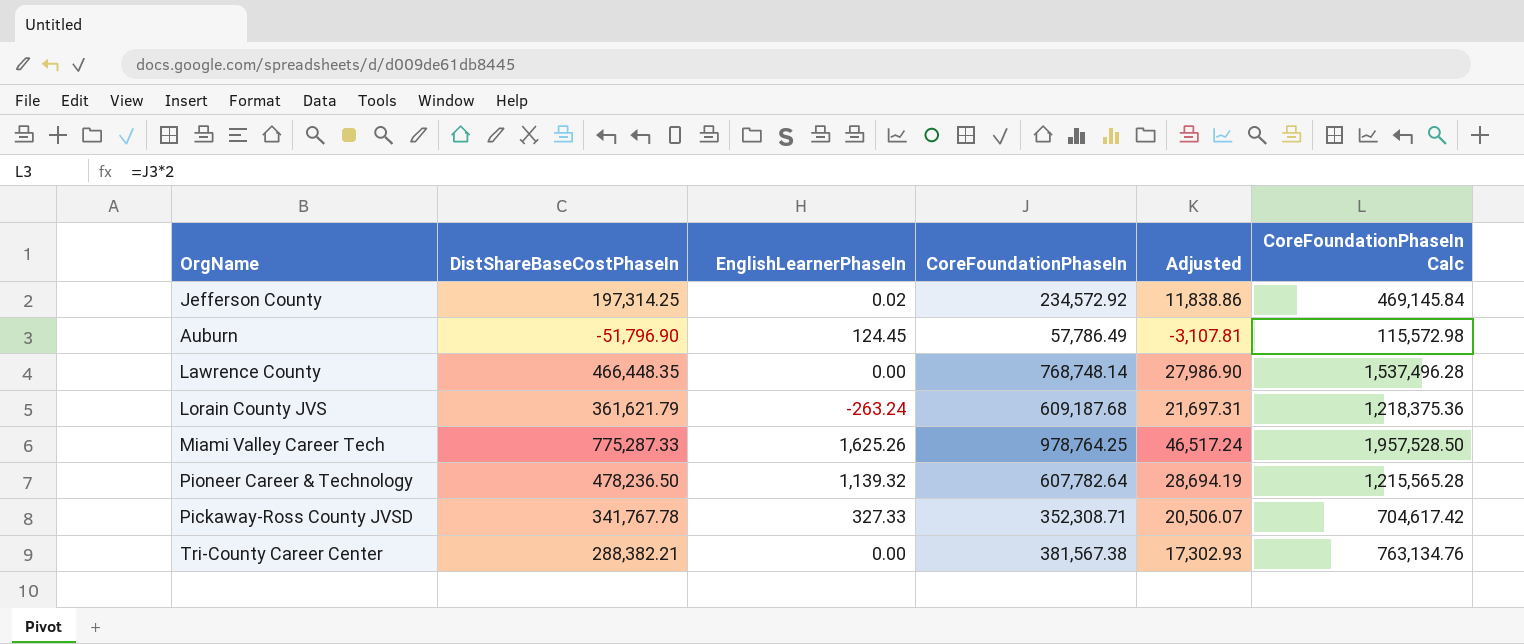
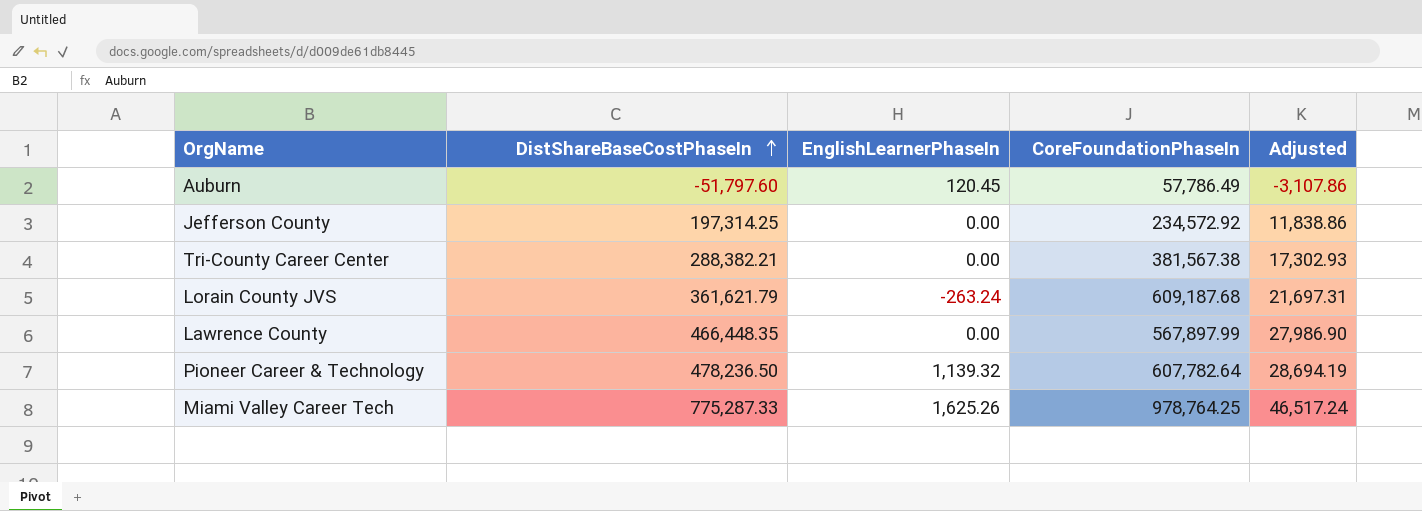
row order: none -> DistShareBaseCostPhaseIn ascending
column CoreFoundationPhaseIn Calc | formula: [CoreFoundationPhaseIn] * 2 -> none
row Pickaway-Ross County JVSD: 341,767.78 | 327.33 | 352,308.71 | 20,506.07 | 704,617.42 -> none
Auburn | DistShareBaseCostPhaseIn: -51,796.90 -> -51,797.60
Auburn | EnglishLearnerPhaseIn: 124.45 -> 120.45
Auburn | Adjusted: -3,107.81 -> -3,107.86
Jefferson County | EnglishLearnerPhaseIn: 0.02 -> 0.00
Lawrence County | CoreFoundationPhaseIn: 768,748.14 -> 567,897.99

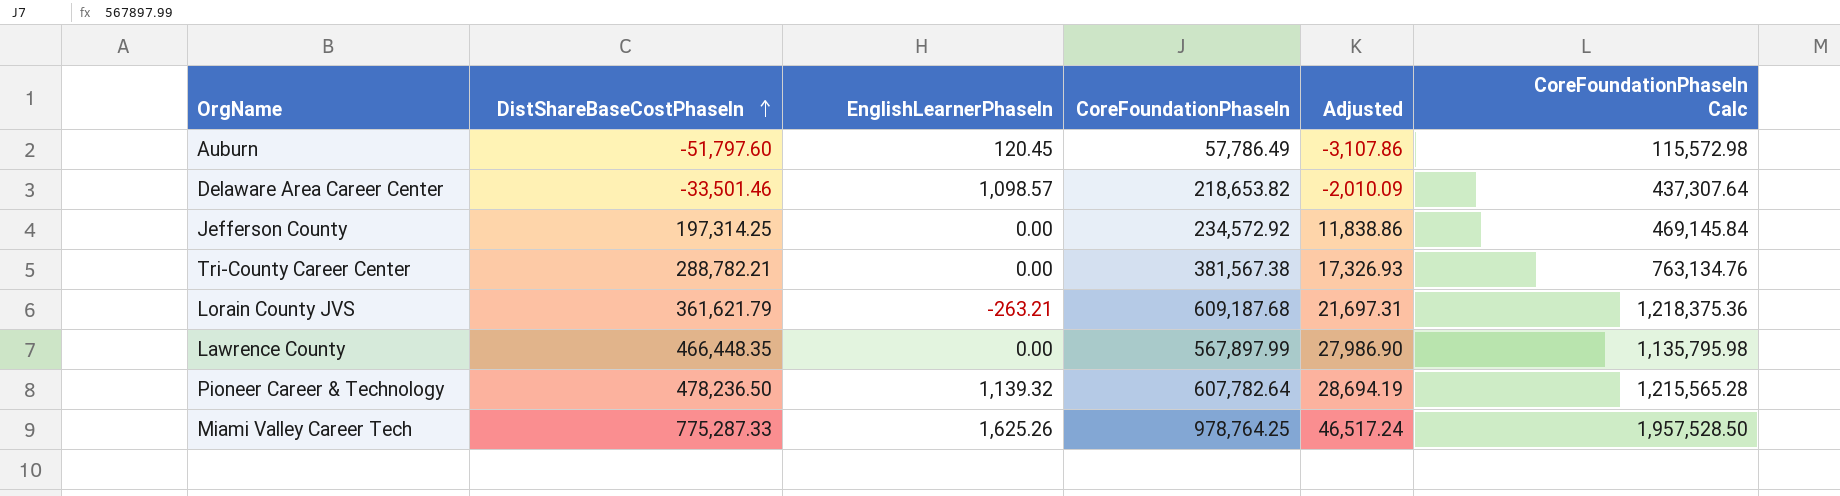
column CoreFoundationPhaseIn Calc | formula: none -> [CoreFoundationPhaseIn] * 2
row Delaware Area Career Center: none -> -33,501.46 | 1,098.57 | 218,653.82 | -2,010.09 | 437,307.64
Tri-County Career Center | DistShareBaseCostPhaseIn: 288,382.21 -> 288,782.21
Tri-County Career Center | Adjusted: 17,302.93 -> 17,326.93
Lorain County JVS | EnglishLearnerPhaseIn: -263.24 -> -263.21

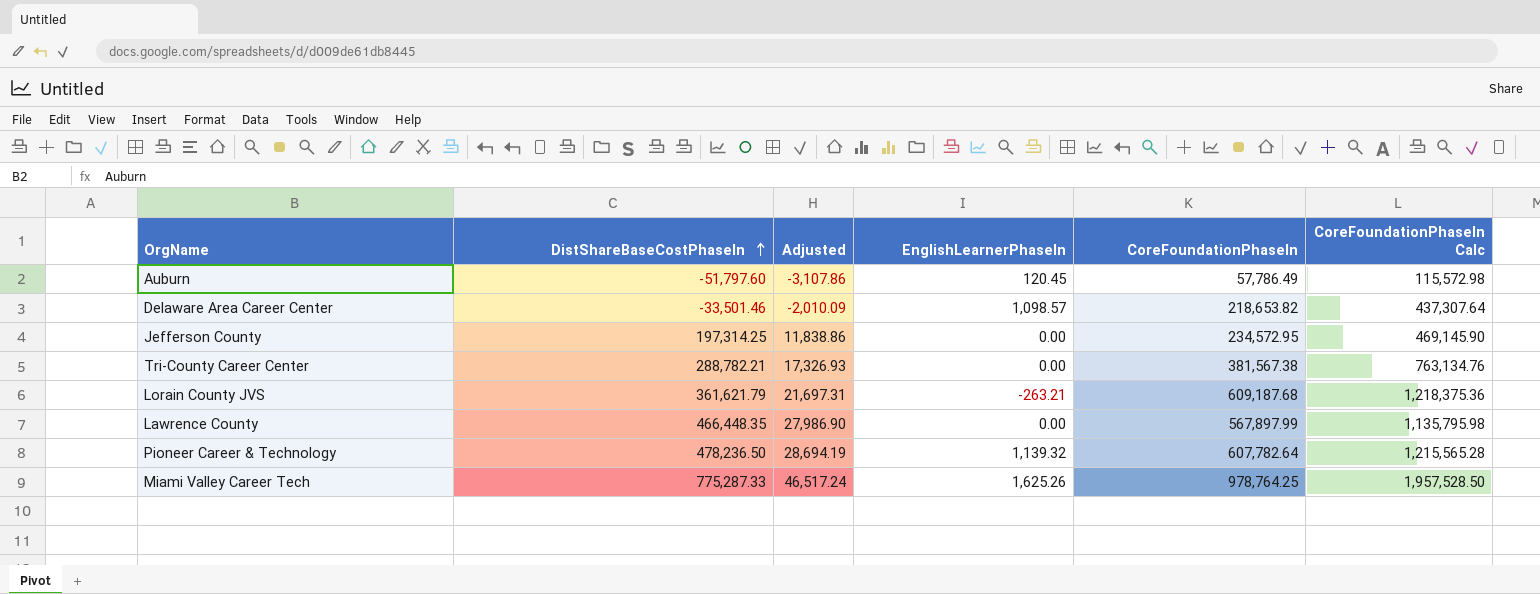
column Adjusted | position: 5 -> 3
Jefferson County | CoreFoundationPhaseIn: 234,572.92 -> 234,572.95
Jefferson County | CoreFoundationPhaseIn Calc: 469,145.84 -> 469,145.90

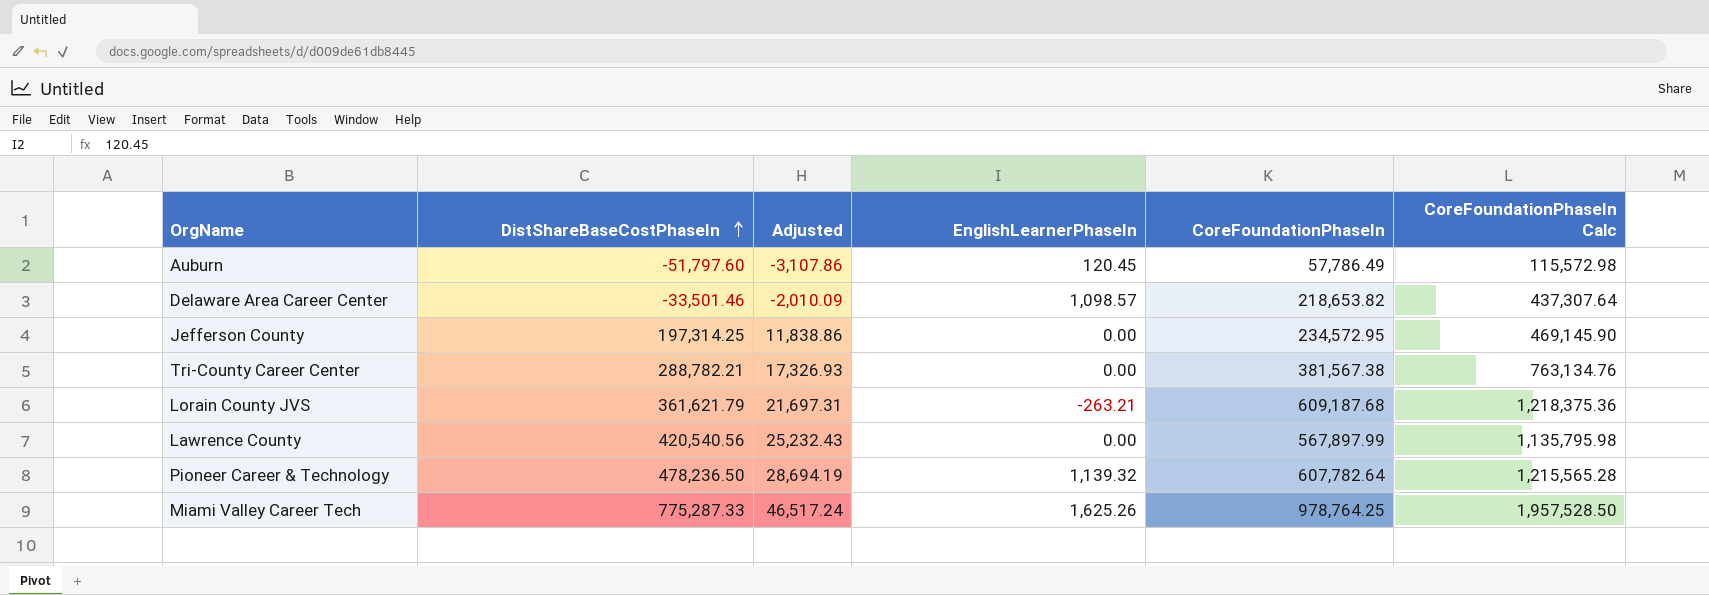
Lawrence County | DistShareBaseCostPhaseIn: 466,448.35 -> 420,540.56
Lawrence County | Adjusted: 27,986.90 -> 25,232.43

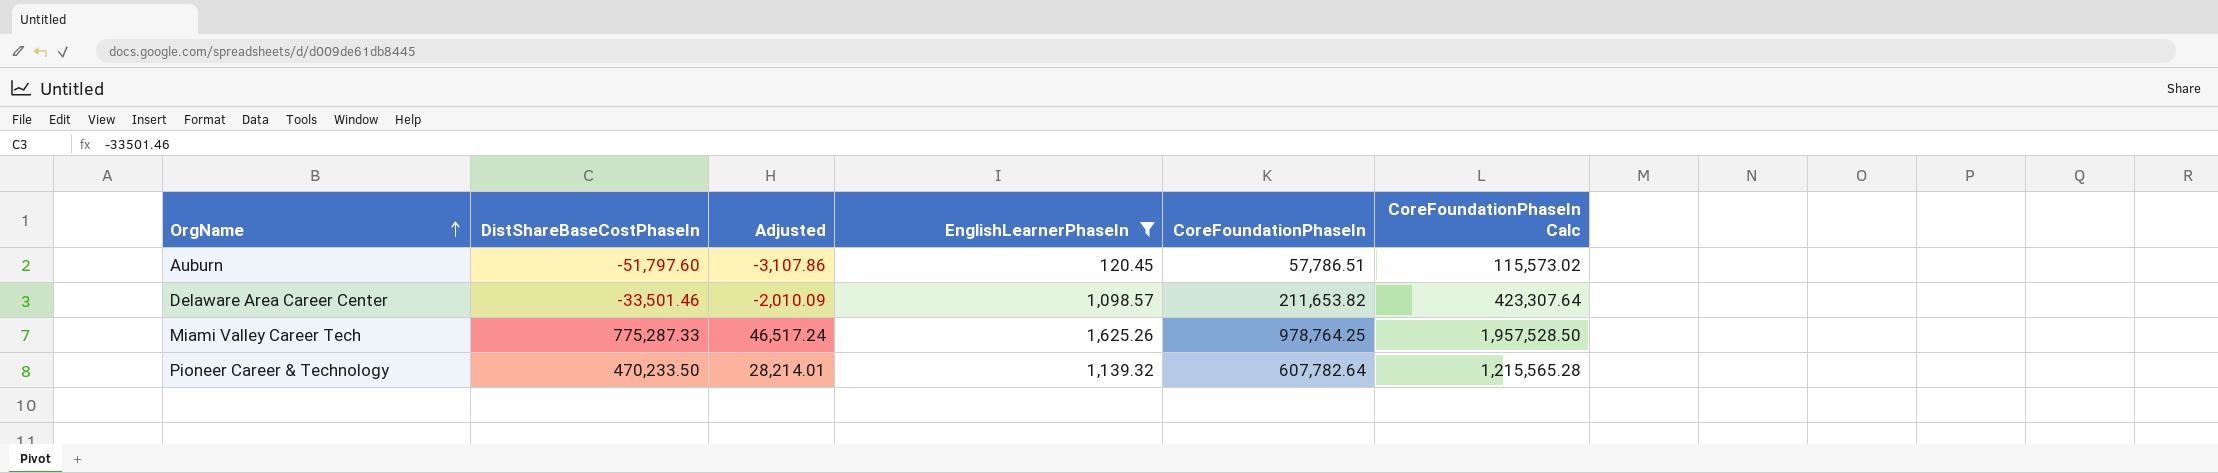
filter: none -> EnglishLearnerPhaseIn >= 120.45
row order: DistShareBaseCostPhaseIn ascending -> OrgName ascending
Auburn | CoreFoundationPhaseIn: 57,786.49 -> 57,786.51
Auburn | CoreFoundationPhaseIn Calc: 115,572.98 -> 115,573.02
Delaware Area Career Center | CoreFoundationPhaseIn: 218,653.82 -> 211,653.82
Delaware Area Career Center | CoreFoundationPhaseIn Calc: 437,307.64 -> 423,307.64
Pioneer Career & Technology | DistShareBaseCostPhaseIn: 478,236.50 -> 470,233.50
Pioneer Career & Technology | Adjusted: 28,694.19 -> 28,214.01

